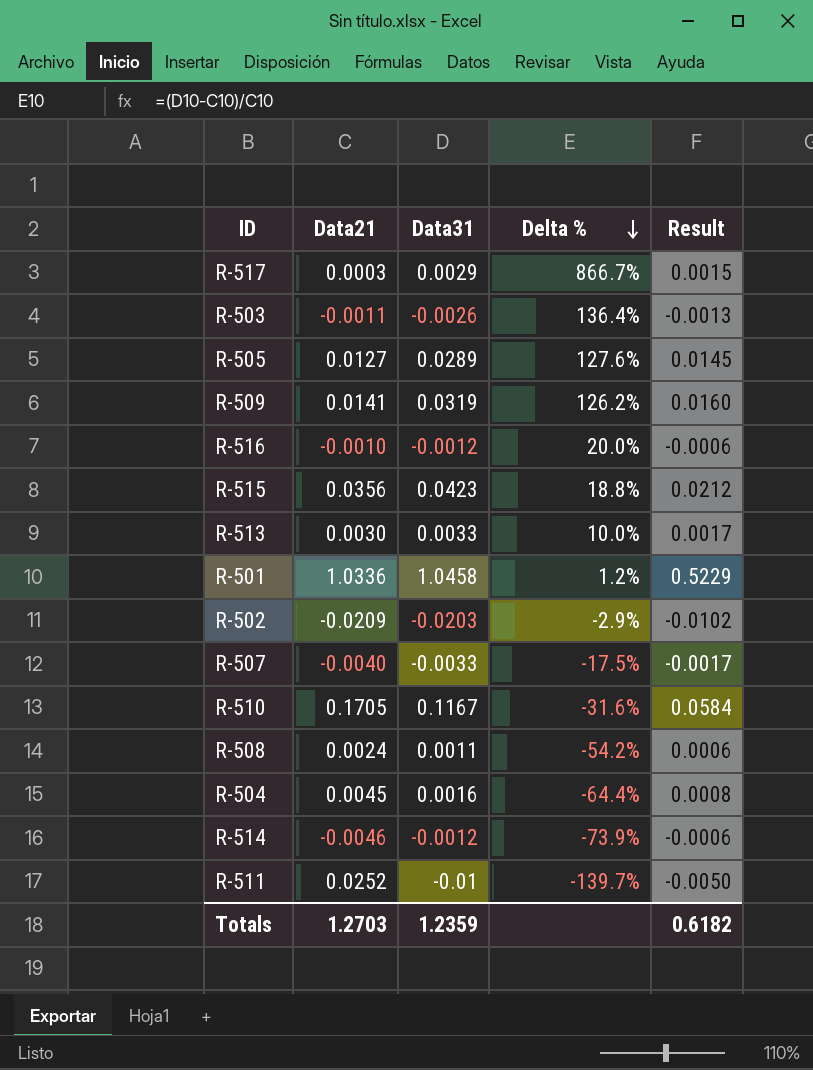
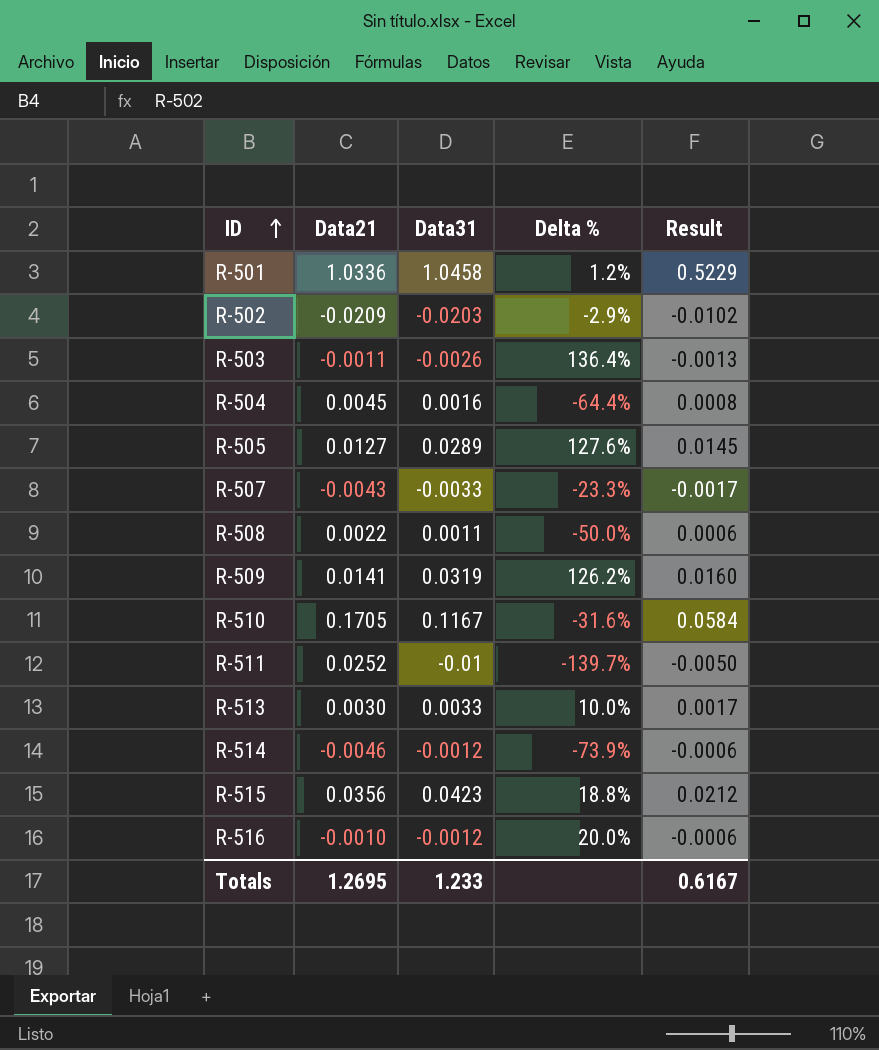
row order: Delta % descending -> ID ascending
row R-517: 0.0003 | 0.0029 | 866.7% | 0.0015 -> none
R-507 | Data21: -0.0040 -> -0.0043
R-507 | Delta %: -17.5% -> -23.3%
R-508 | Data21: 0.0024 -> 0.0022
R-508 | Delta %: -54.2% -> -50.0%
Totals | Data21: 1.2703 -> 1.2695
Totals | Data31: 1.2359 -> 1.233
Totals | Result: 0.6182 -> 0.6167

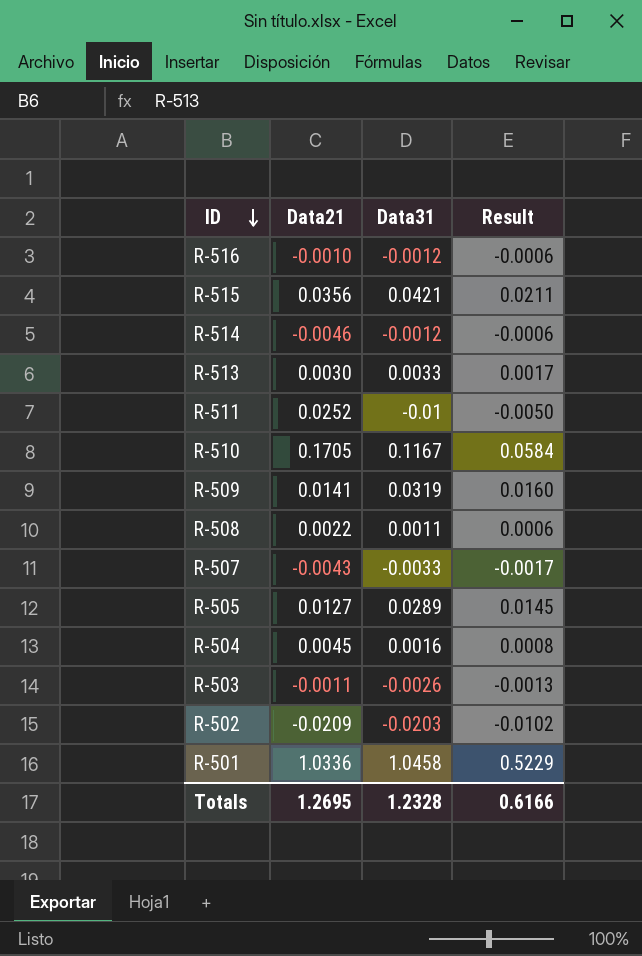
row order: ID ascending -> ID descending
column Delta % | formula: ([Data31] - [Data21]) / [Data21] -> none
R-515 | Data31: 0.0423 -> 0.0421
R-515 | Result: 0.0212 -> 0.0211
Totals | Data31: 1.233 -> 1.2328
Totals | Result: 0.6167 -> 0.6166

